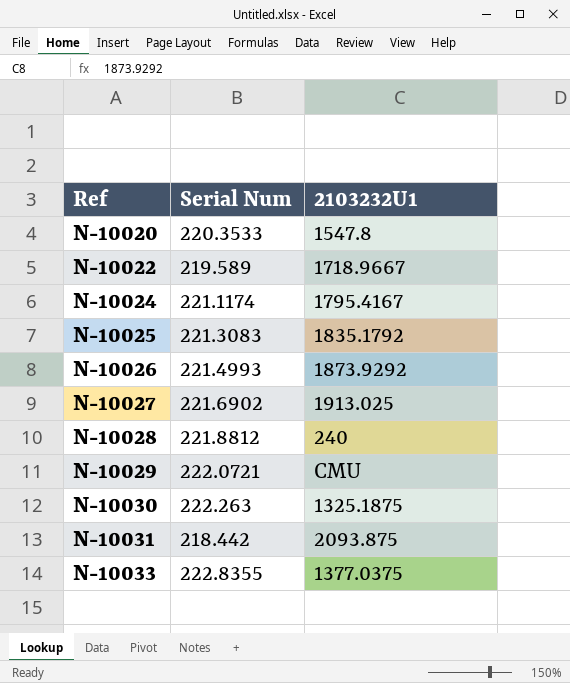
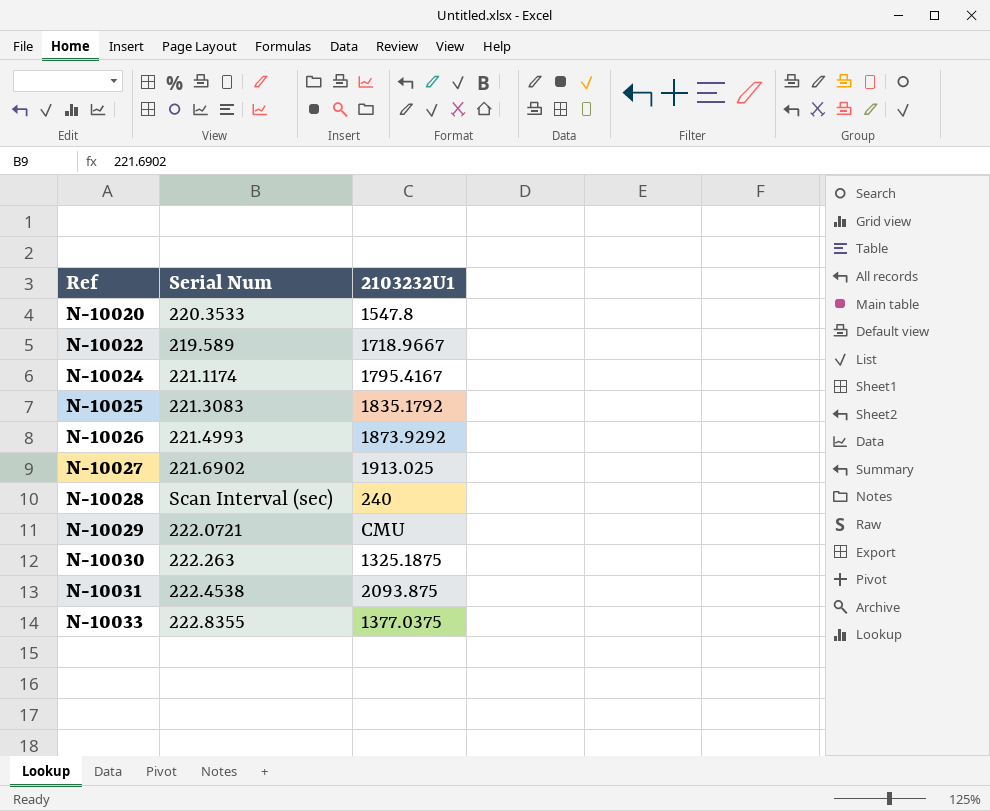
N-10028 | Serial Num: 221.8812 -> Scan Interval (sec)
N-10031 | Serial Num: 218.442 -> 222.4538

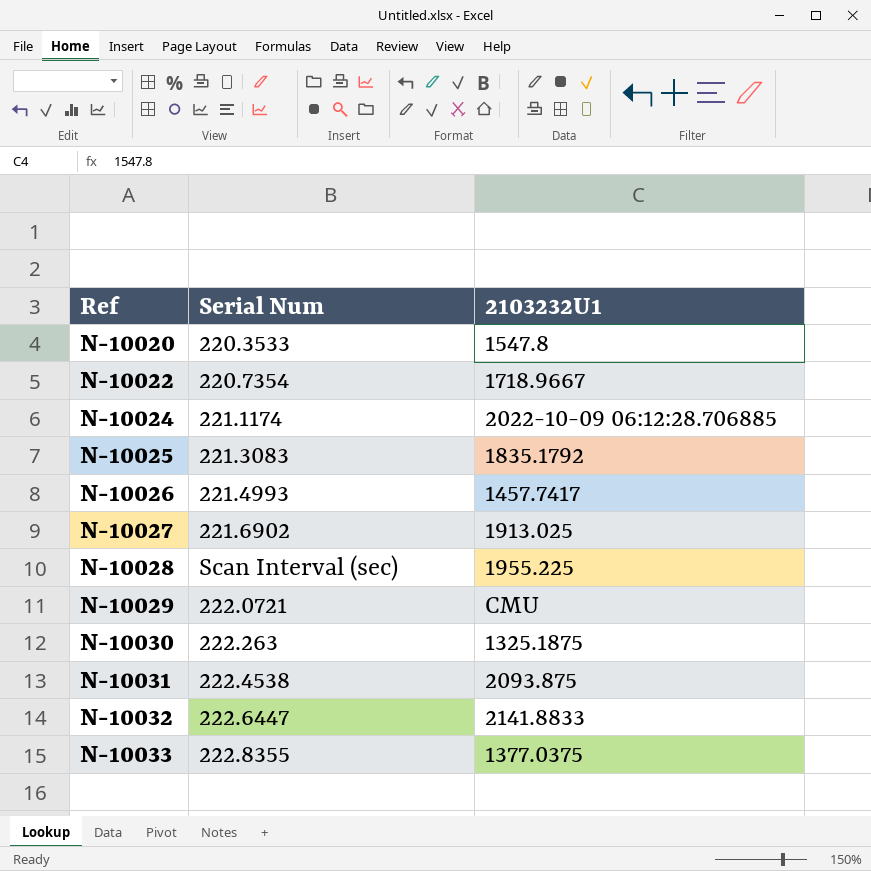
N-10022 | Serial Num: 219.589 -> 220.7354
N-10024 | 2103232U1: 1795.4167 -> 2022-10-09 06:12:28.706885
N-10026 | 2103232U1: 1873.9292 -> 1457.7417
N-10028 | 2103232U1: 240 -> 1955.225
row N-10032: none -> 222.6447 | 2141.8833

